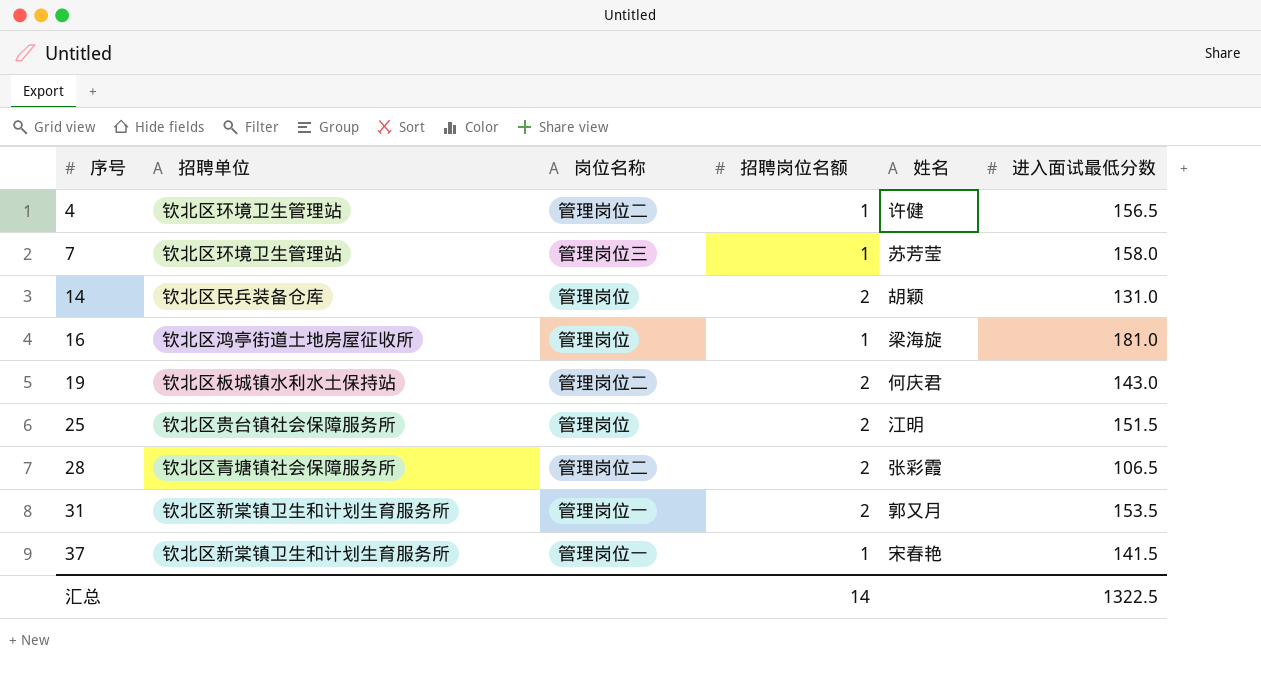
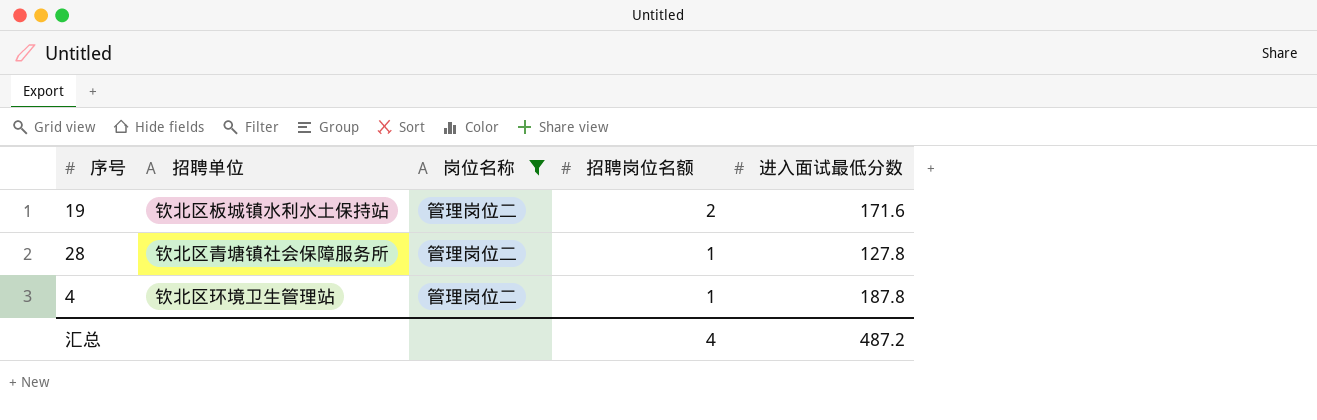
filter: none -> 岗位名称 = 管理岗位二
row order: 序号 ascending -> 招聘岗位名额 descending
column 姓名 | position: 5 -> none
19 | 进入面试最低分数: 143.0 -> 171.6
28 | 招聘岗位名额: 2 -> 1
28 | 进入面试最低分数: 106.5 -> 127.8
4 | 进入面试最低分数: 156.5 -> 187.8
汇总 | 招聘岗位名额: 14 -> 4
汇总 | 进入面试最低分数: 1322.5 -> 487.2

